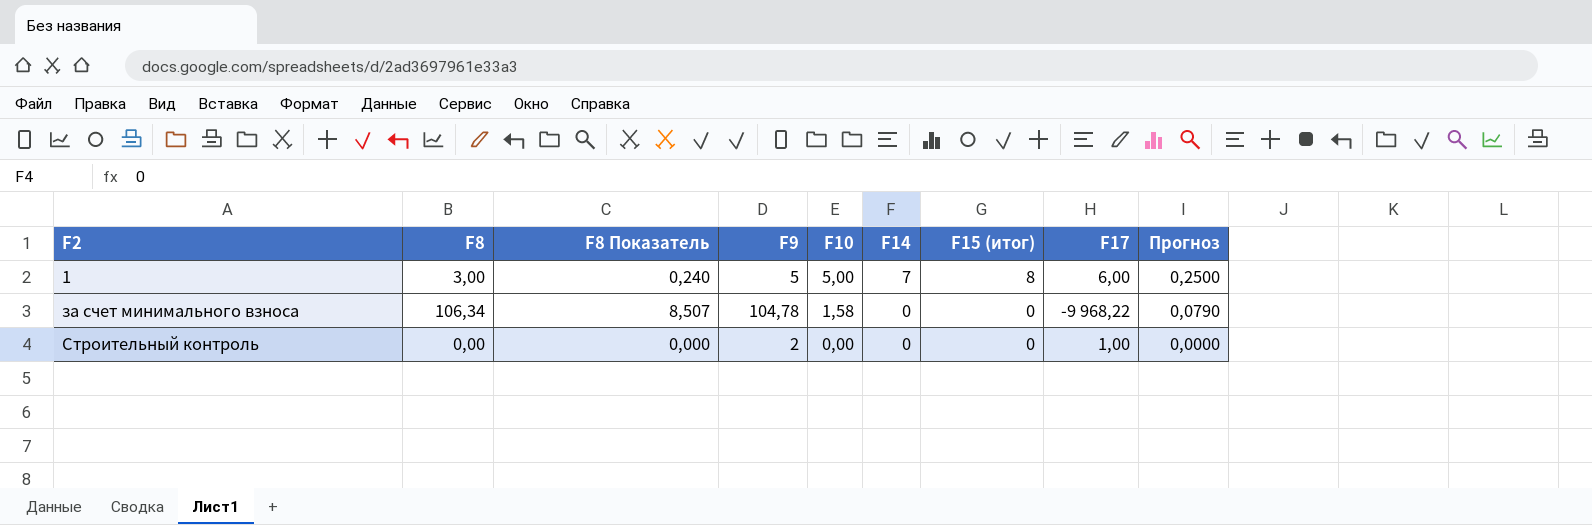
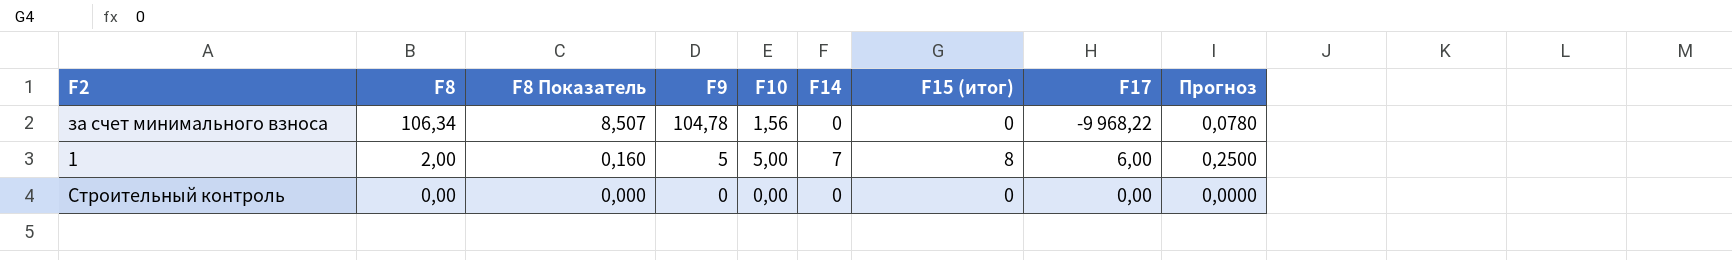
row order: F2 ascending -> F8 descending
за счет минимального взноса | F10: 1,58 -> 1,56
за счет минимального взноса | Прогноз: 0,0790 -> 0,0780
1 | F8: 3,00 -> 2,00
1 | F8 Показатель: 0,240 -> 0,160
Строительный контроль | F9: 2 -> 0
Строительный контроль | F17: 1,00 -> 0,00

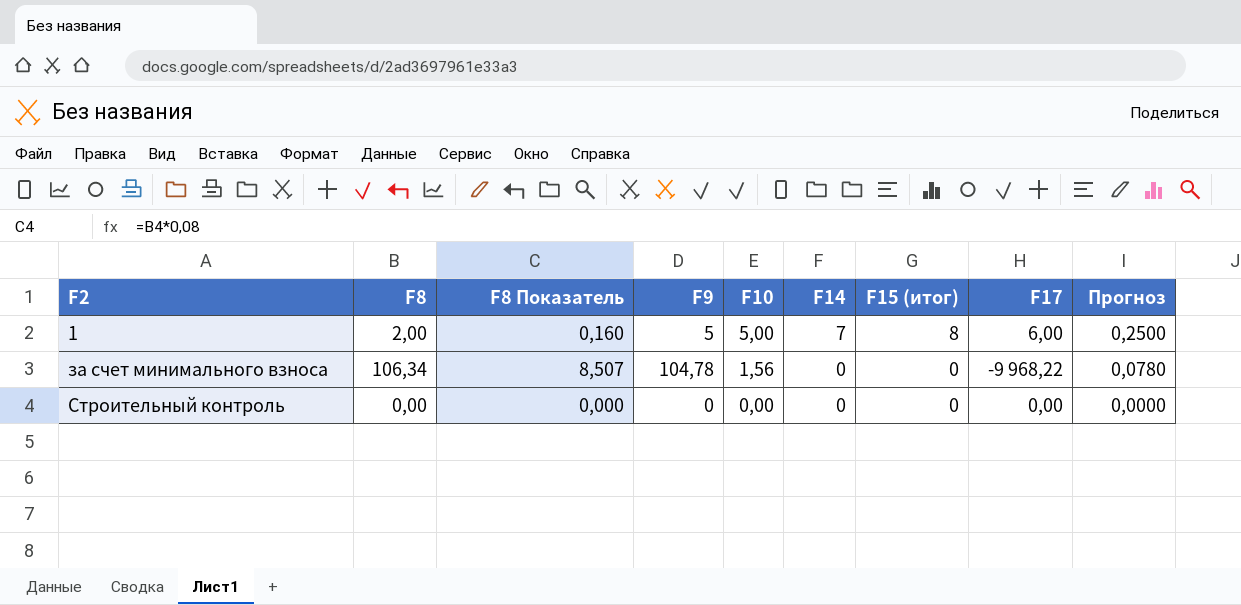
row order: F8 descending -> F2 ascending

